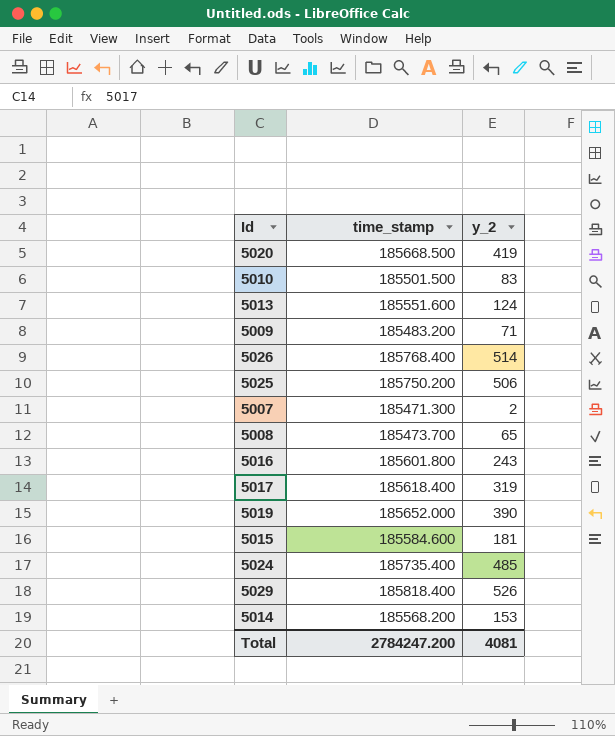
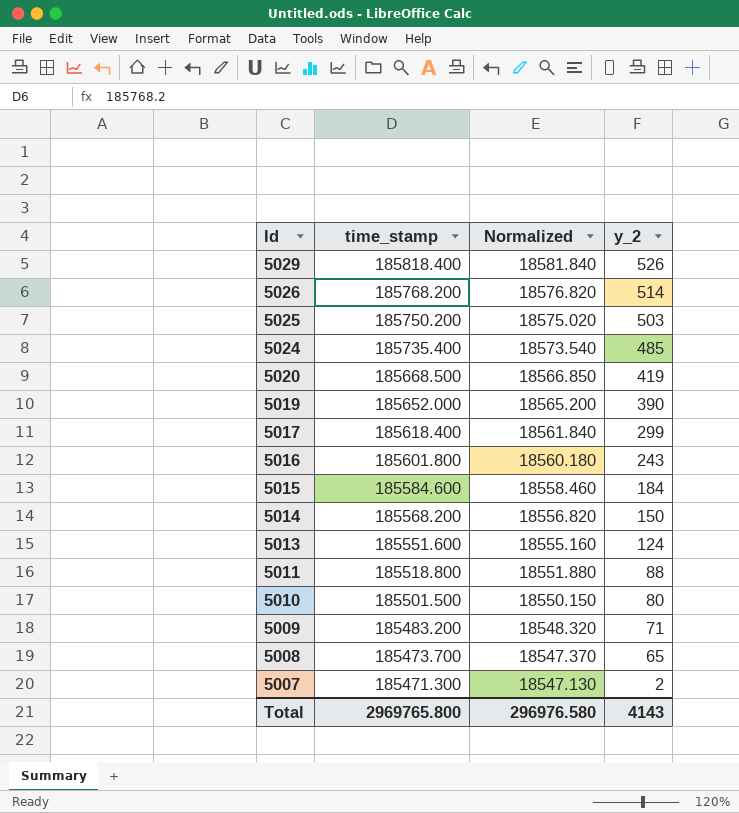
row order: none -> Id descending
column Normalized | formula: none -> [time_stamp] * 0.1
5026 | time_stamp: 185768.400 -> 185768.200
5025 | y_2: 506 -> 503
5017 | y_2: 319 -> 299
5015 | y_2: 181 -> 184
5014 | y_2: 153 -> 150
row 5011: none -> 185518.800 | 18551.880 | 88
5010 | y_2: 83 -> 80
Total | time_stamp: 2784247.200 -> 2969765.800
Total | y_2: 4081 -> 4143

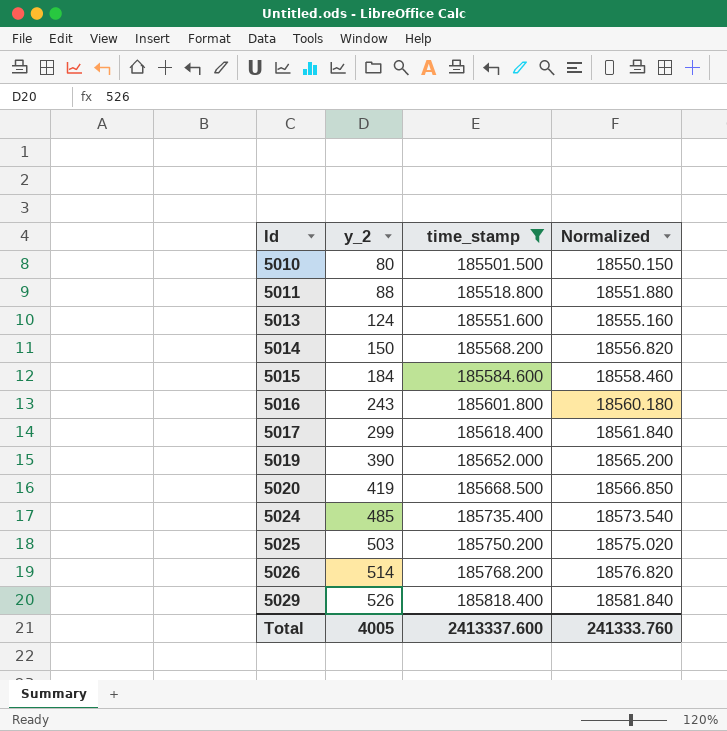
filter: none -> time_stamp >= 185501.500
row order: Id descending -> Id ascending
column y_2 | position: 4 -> 2
Total | y_2: 4143 -> 4005
Total | time_stamp: 2969765.800 -> 2413337.600
Total | Normalized: 296976.580 -> 241333.760

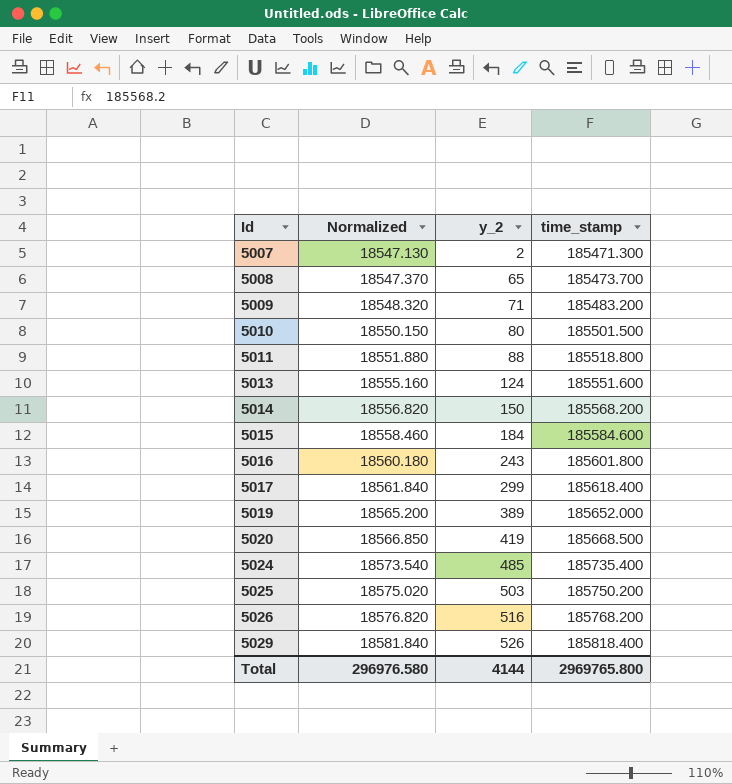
filter: time_stamp >= 185501.500 -> none
column Normalized | position: 4 -> 2
5019 | y_2: 390 -> 389
5026 | y_2: 514 -> 516
Total | Normalized: 241333.760 -> 296976.580
Total | y_2: 4005 -> 4144
Total | time_stamp: 2413337.600 -> 2969765.800

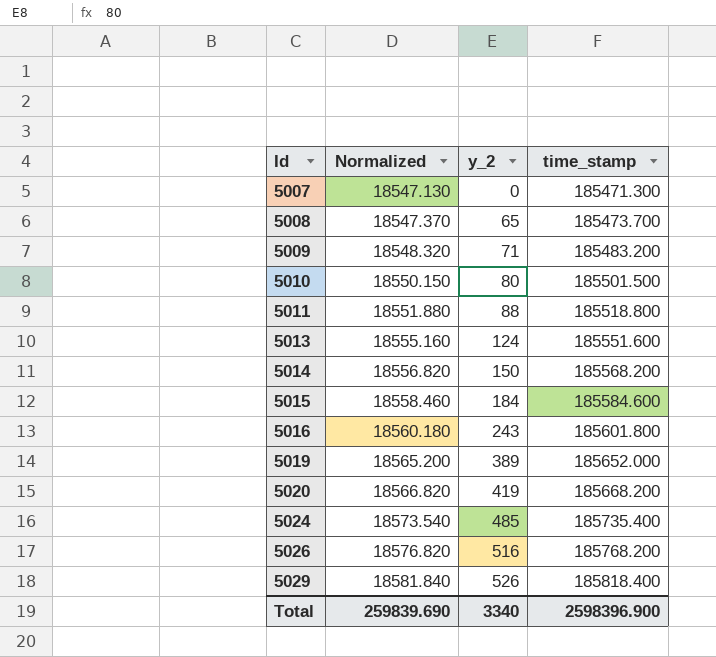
row 5017: 18561.840 | 299 | 185618.400 -> none
row 5025: 18575.020 | 503 | 185750.200 -> none
5007 | y_2: 2 -> 0
5020 | Normalized: 18566.850 -> 18566.820
5020 | time_stamp: 185668.500 -> 185668.200
Total | Normalized: 296976.580 -> 259839.690
Total | y_2: 4144 -> 3340
Total | time_stamp: 2969765.800 -> 2598396.900

